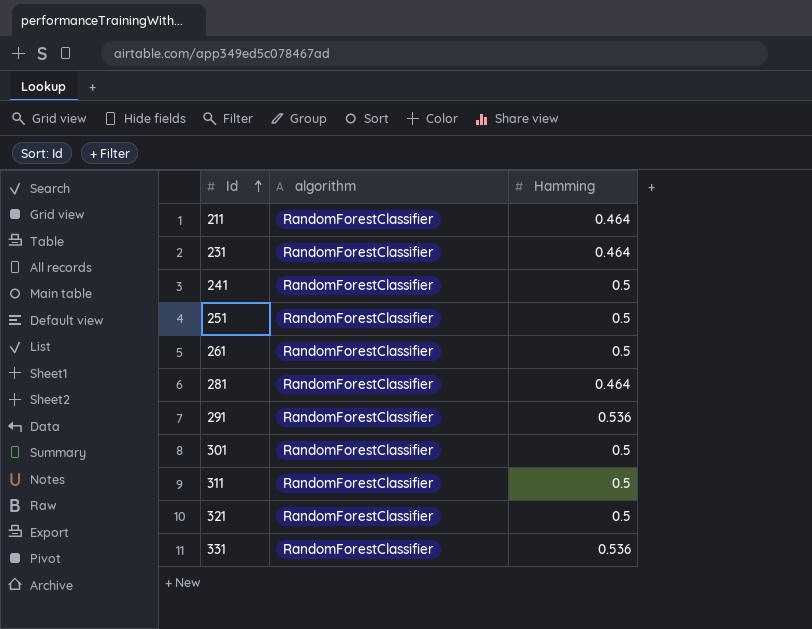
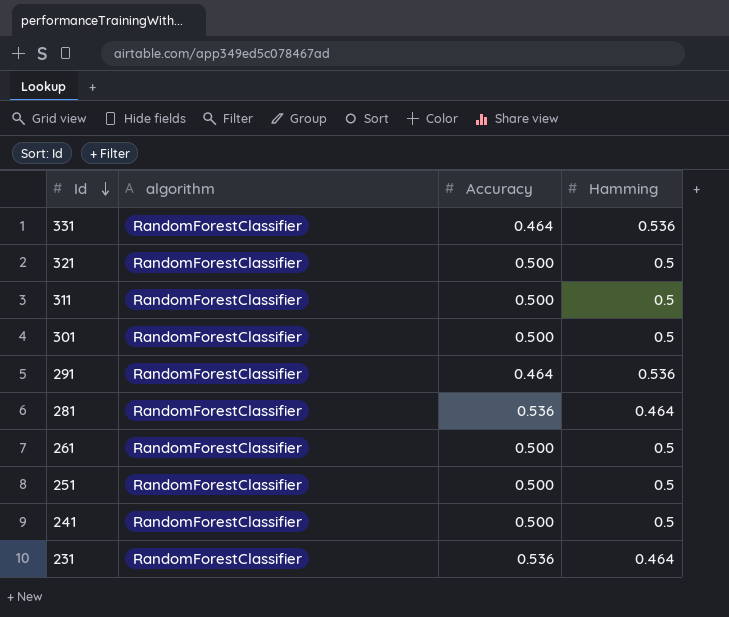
row order: Id ascending -> Id descending
column Accuracy | position: none -> 3
row 211: RandomForestClassifier | 0.464 -> none

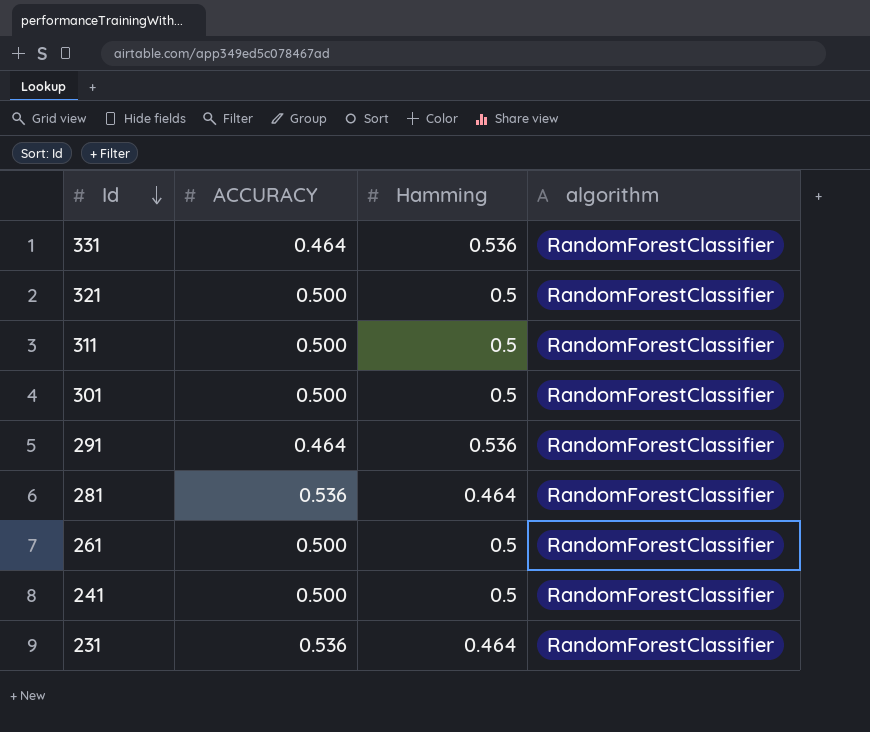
column name: Accuracy -> ACCURACY
column algorithm | position: 2 -> 4
row 251: RandomForestClassifier | 0.500 | 0.5 -> none

